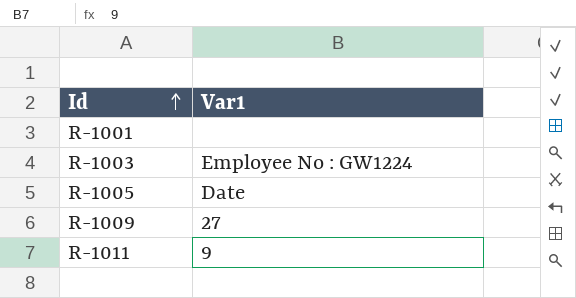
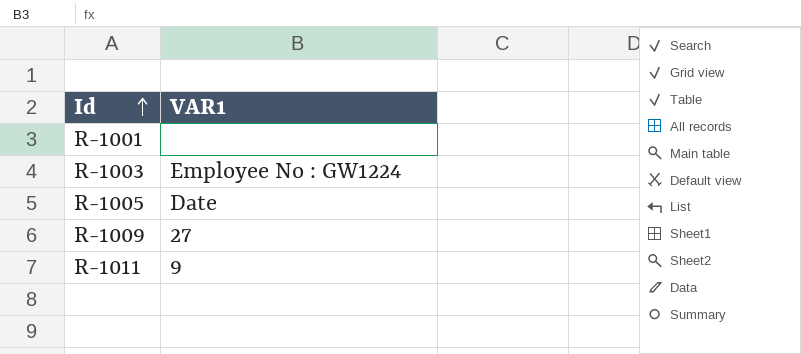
column name: Var1 -> VAR1

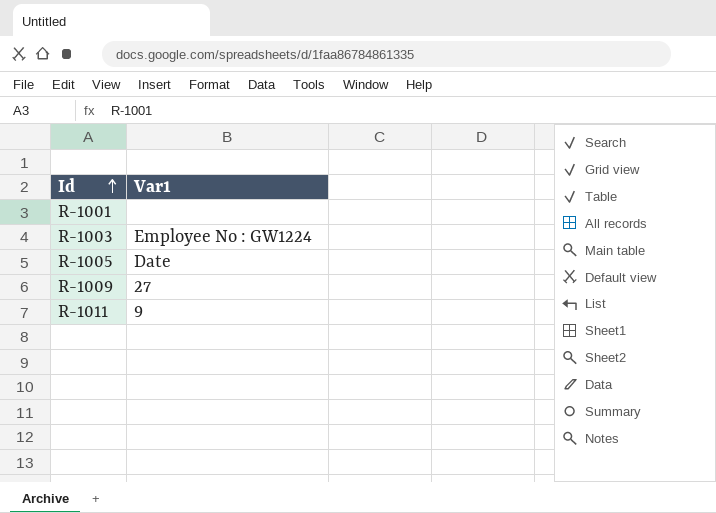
column name: VAR1 -> Var1

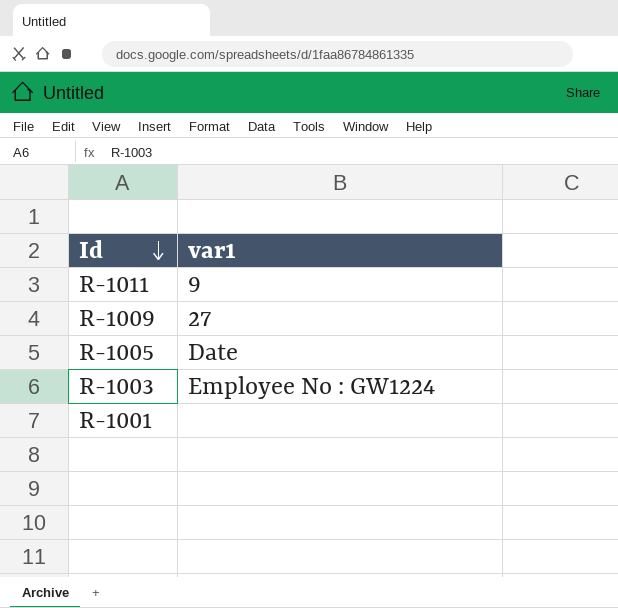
row order: Id ascending -> Id descending
column name: Var1 -> var1

